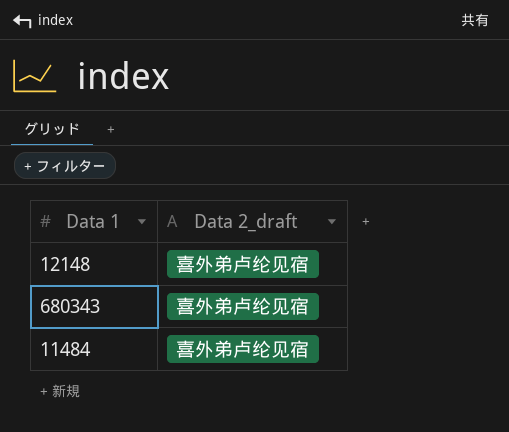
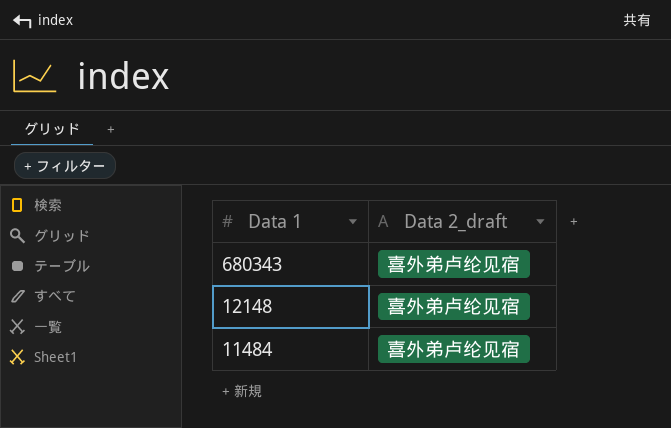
row order: none -> Data 1 descending

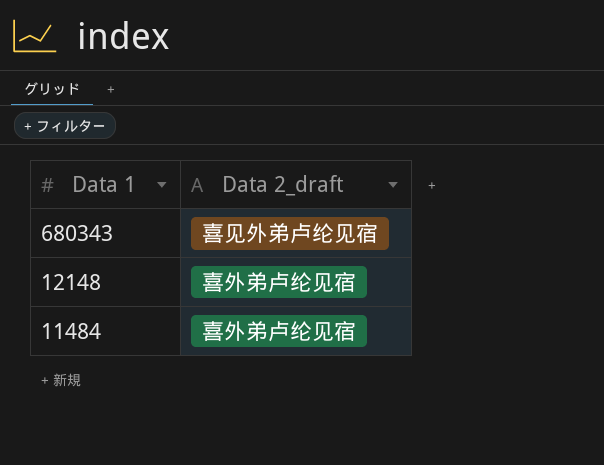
680343 | Data 2_draft: 喜外弟卢纶见宿 -> 喜见外弟卢纶见宿

